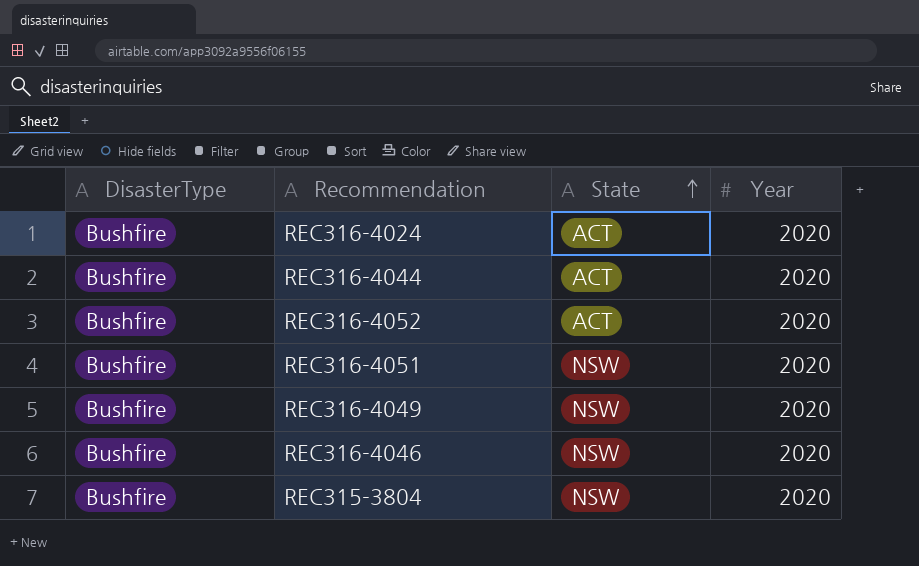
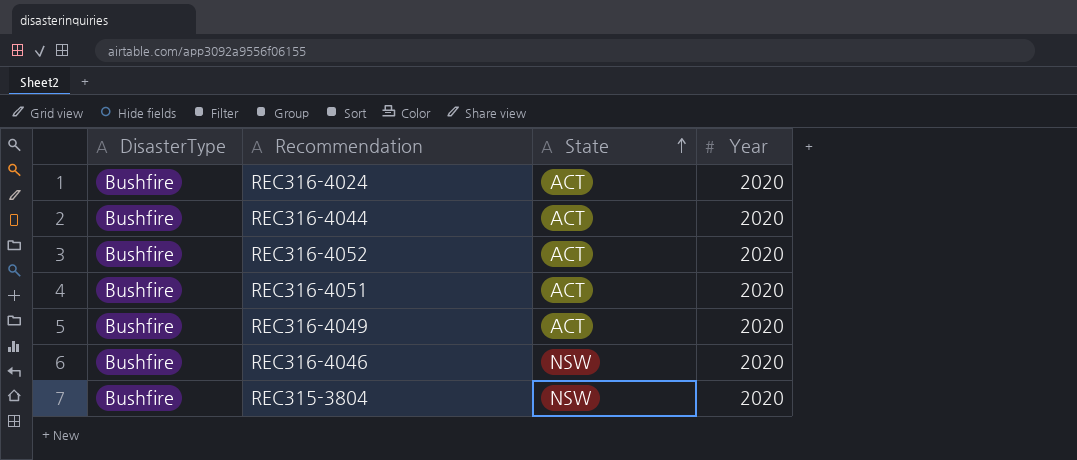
REC316-4051 | State: NSW -> ACT
REC316-4049 | State: NSW -> ACT

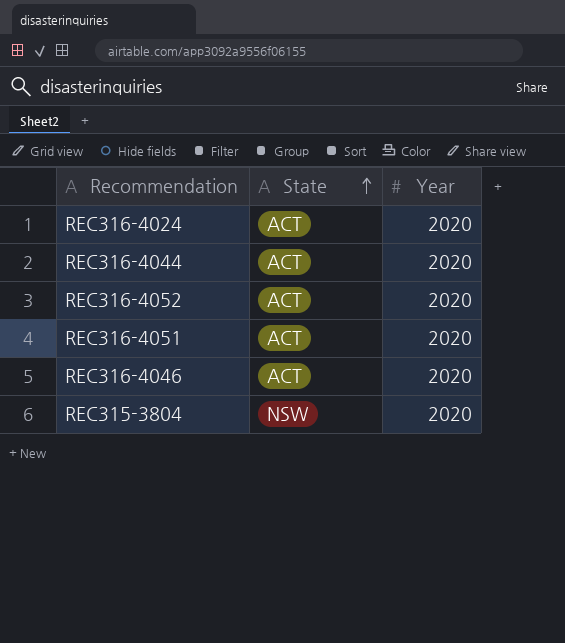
column DisasterType | position: 1 -> none
row REC316-4049: Bushfire | ACT | 2020 -> none
REC316-4046 | State: NSW -> ACT

